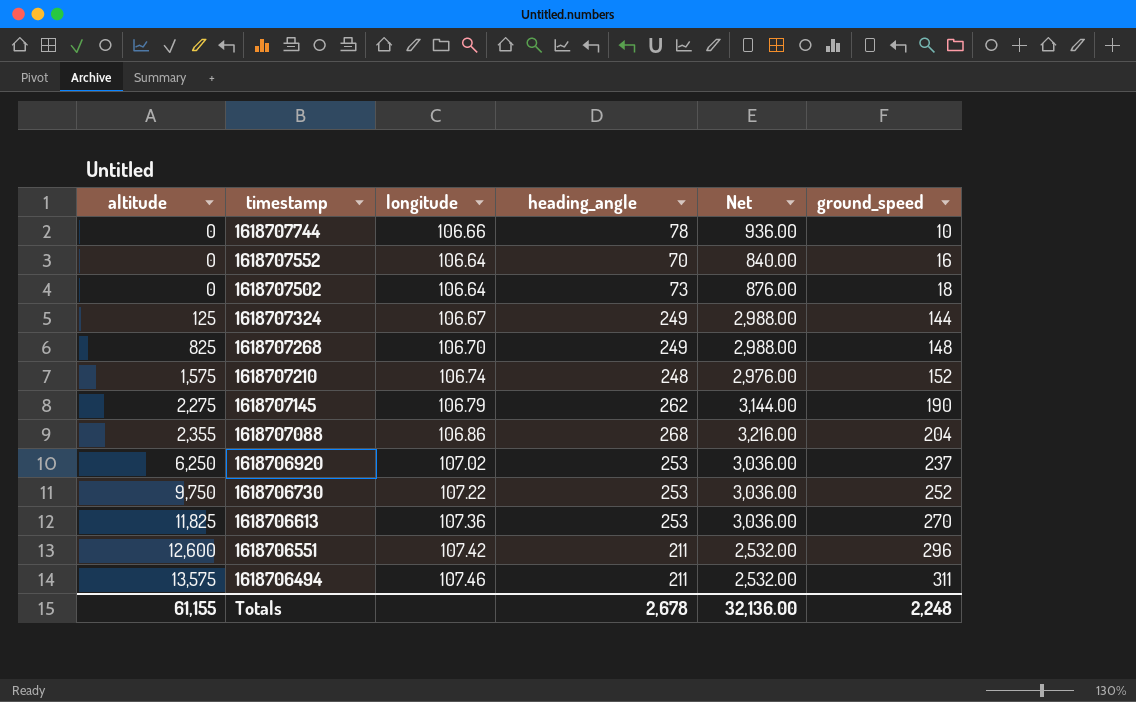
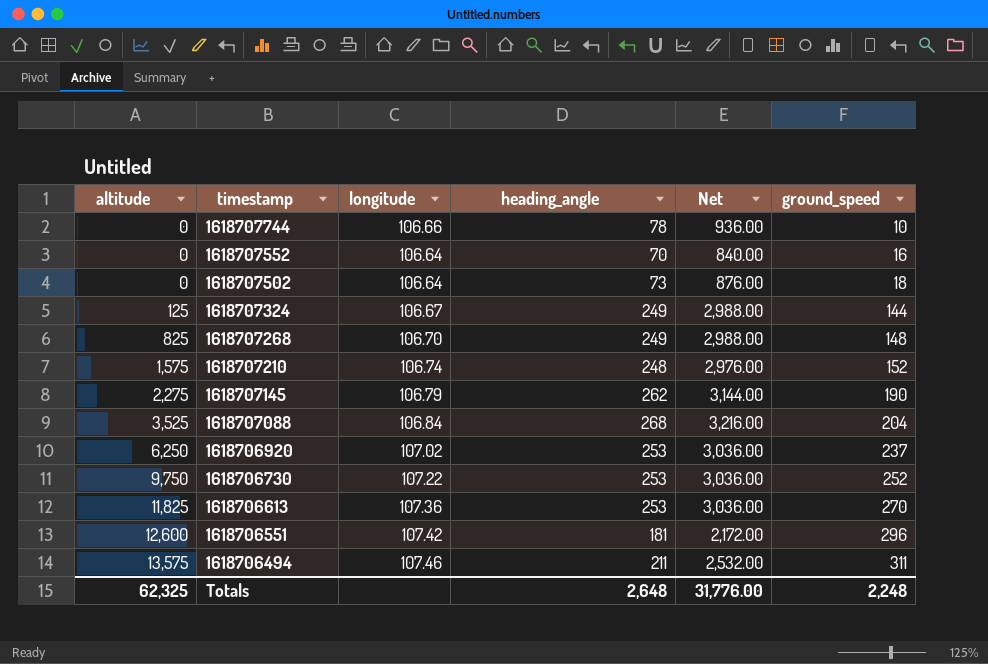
1618707088 | altitude: 2,355 -> 3,525
1618707088 | longitude: 106.86 -> 106.84
1618706551 | heading_angle: 211 -> 181
1618706551 | Net: 2,532.00 -> 2,172.00
Totals | altitude: 61,155 -> 62,325
Totals | heading_angle: 2,678 -> 2,648
Totals | Net: 32,136.00 -> 31,776.00

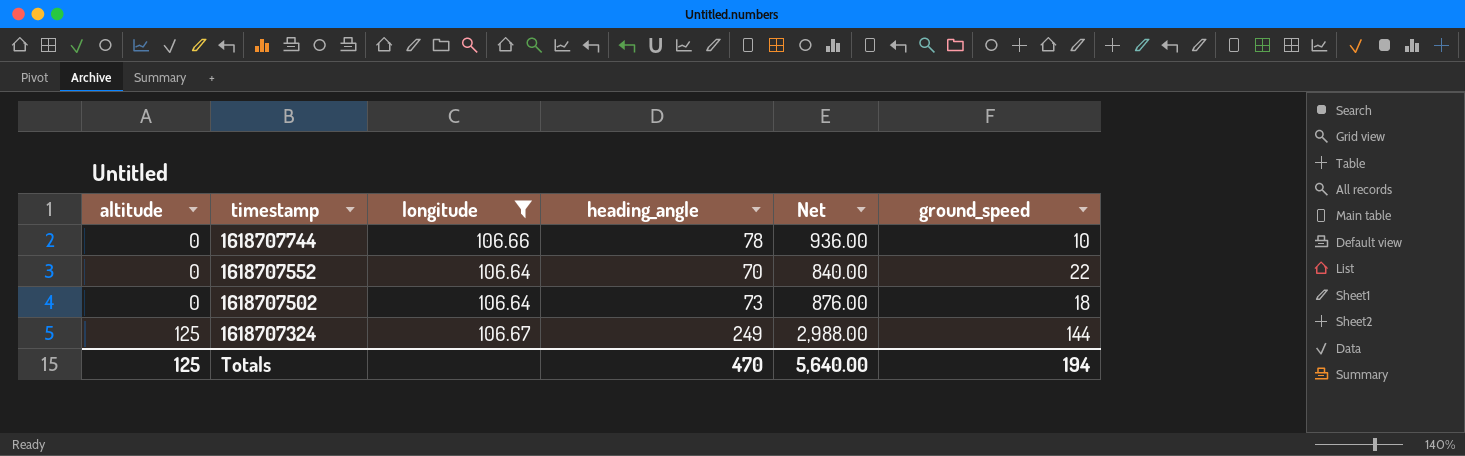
filter: none -> longitude <= 106.67
1618707552 | ground_speed: 16 -> 22
Totals | altitude: 62,325 -> 125
Totals | heading_angle: 2,648 -> 470
Totals | Net: 31,776.00 -> 5,640.00
Totals | ground_speed: 2,248 -> 194

